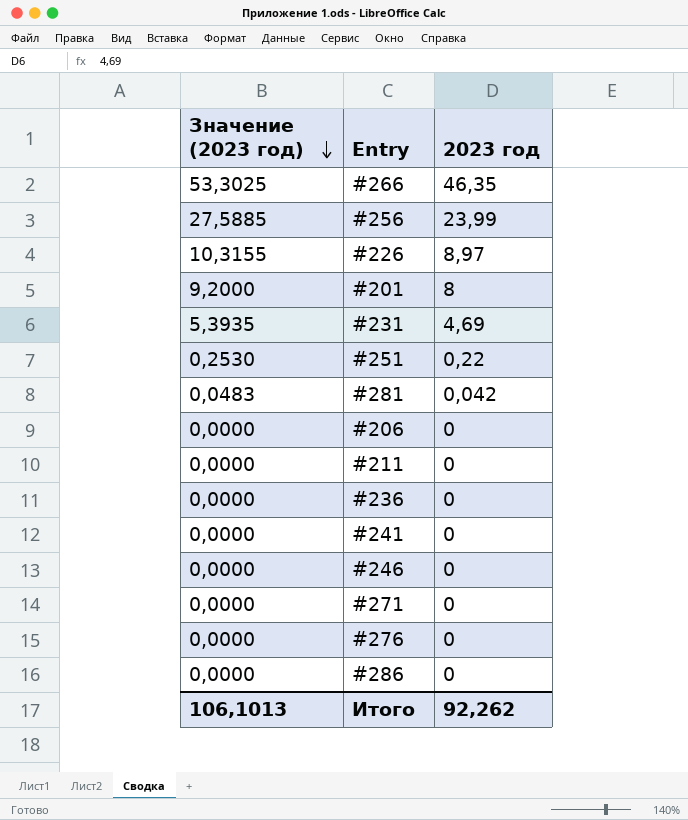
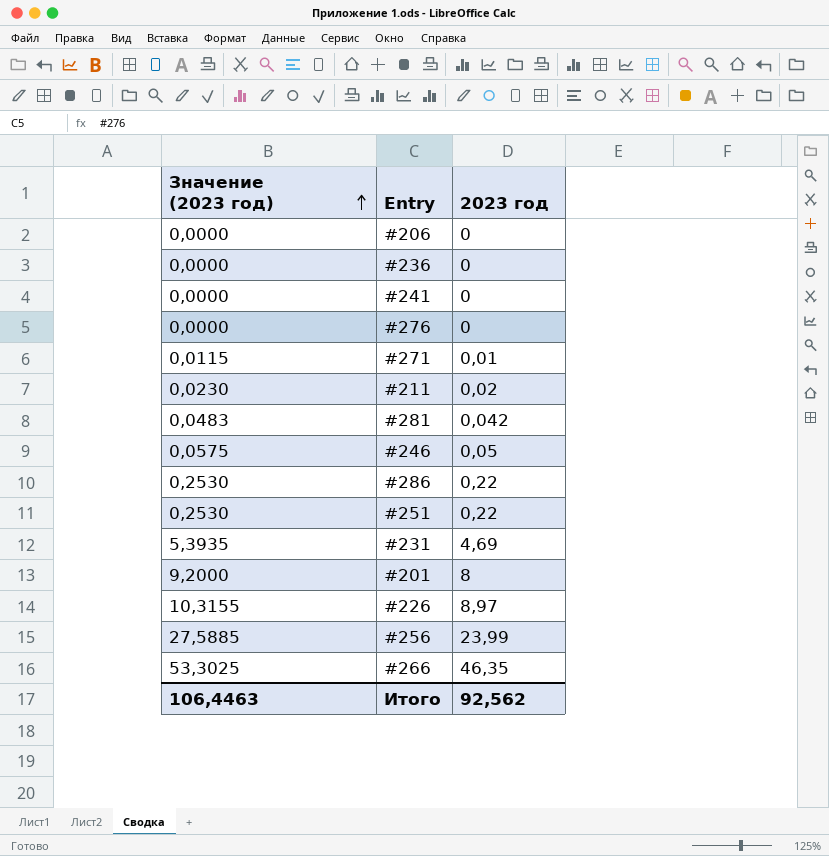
row order: Значение (2023 год) descending -> Значение (2023 год) ascending
#271 | Значение (2023 год): 0,0000 -> 0,0115
#271 | 2023 год: 0 -> 0,01
#211 | Значение (2023 год): 0,0000 -> 0,0230
#211 | 2023 год: 0 -> 0,02
#246 | Значение (2023 год): 0,0000 -> 0,0575
#246 | 2023 год: 0 -> 0,05
#286 | Значение (2023 год): 0,0000 -> 0,2530
#286 | 2023 год: 0 -> 0,22
Итого | Значение (2023 год): 106,1013 -> 106,4463
Итого | 2023 год: 92,262 -> 92,562

